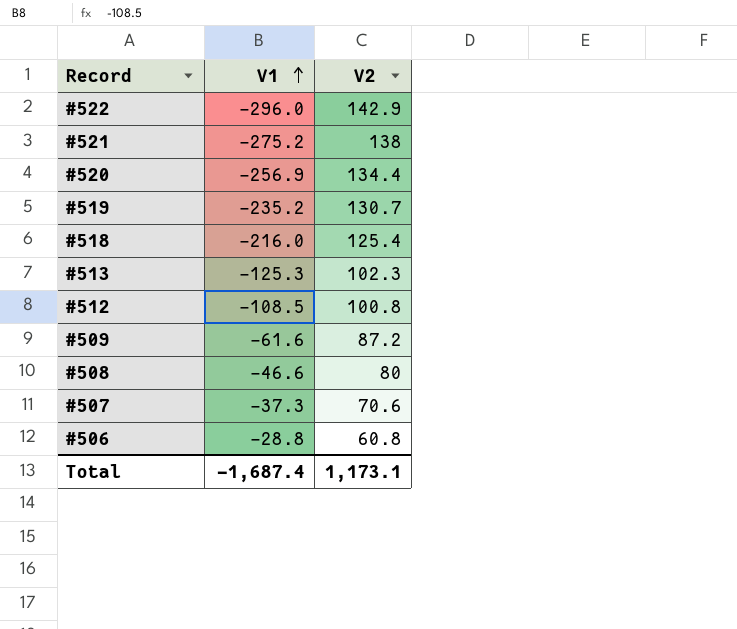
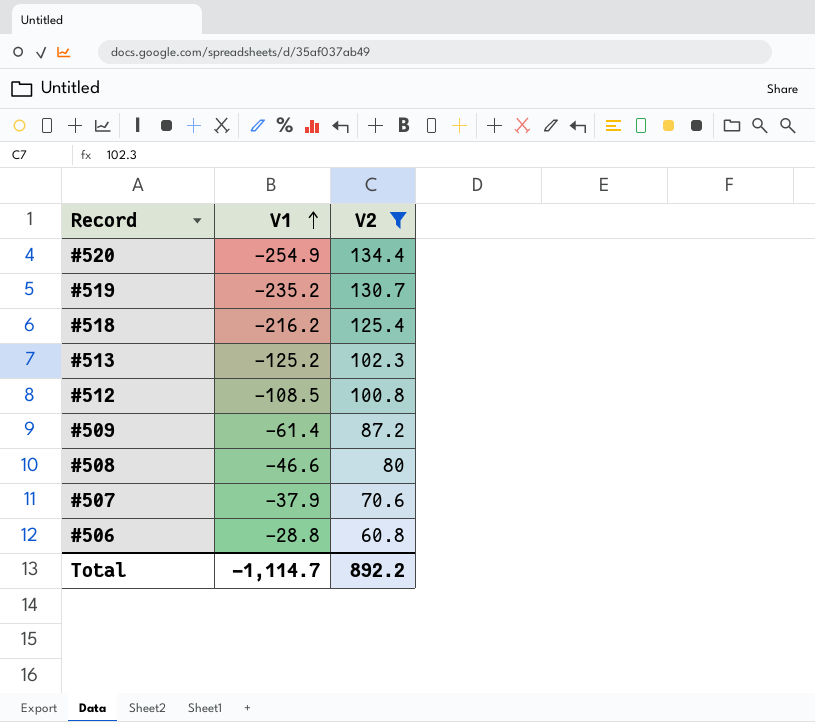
filter: none -> V2 <= 134.4
#520 | V1: -256.9 -> -254.9
#518 | V1: -216.0 -> -216.2
#513 | V1: -125.3 -> -125.2
#509 | V1: -61.6 -> -61.4
#507 | V1: -37.3 -> -37.9
Total | V1: -1,687.4 -> -1,114.7
Total | V2: 1,173.1 -> 892.2

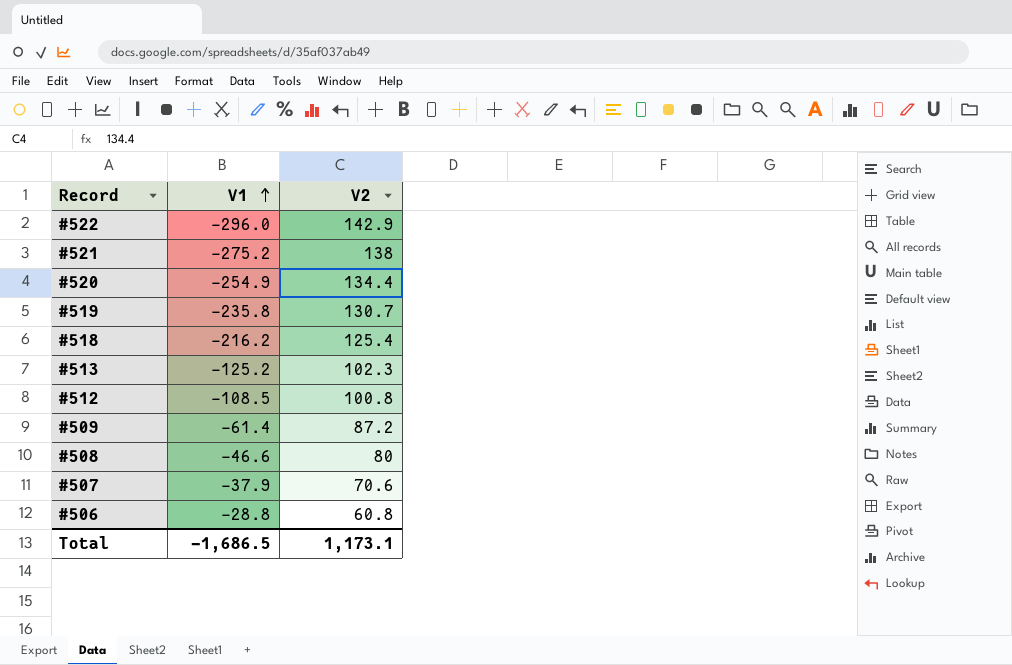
filter: V2 <= 134.4 -> none
#519 | V1: -235.2 -> -235.8
Total | V1: -1,114.7 -> -1,686.5
Total | V2: 892.2 -> 1,173.1

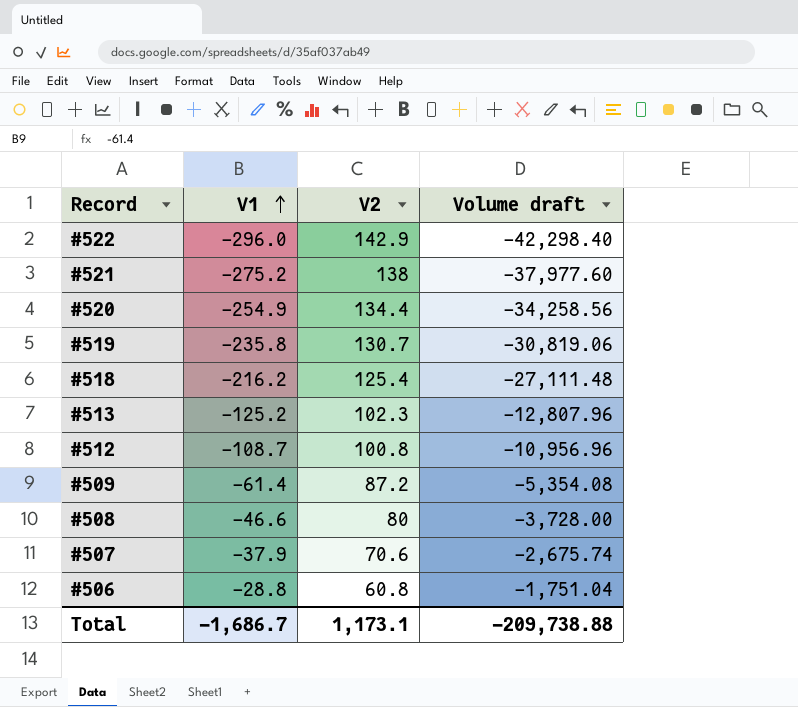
column Volume draft | formula: none -> [V1] * [V2]
#512 | V1: -108.5 -> -108.7
Total | V1: -1,686.5 -> -1,686.7

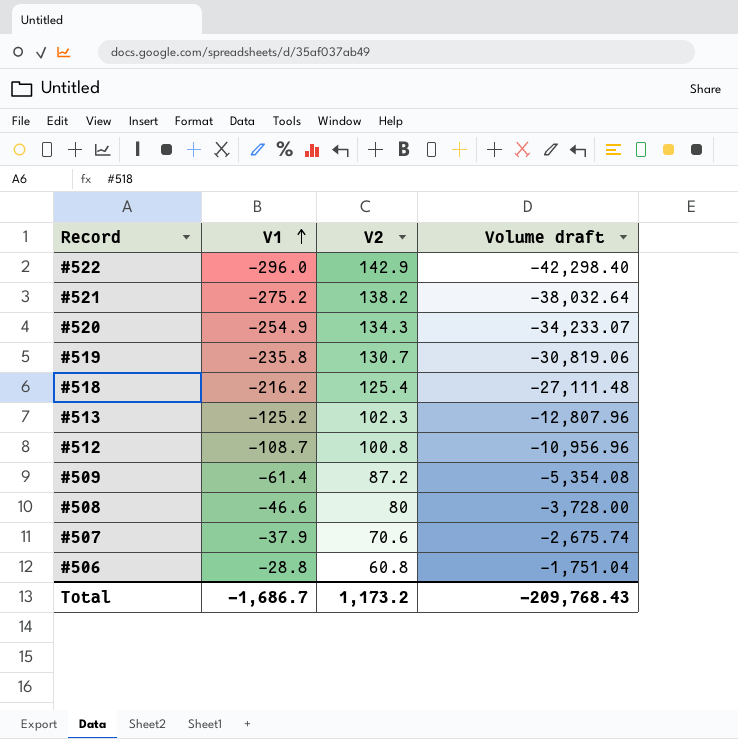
#521 | V2: 138 -> 138.2
#521 | Volume draft: -37,977.60 -> -38,032.64
#520 | V2: 134.4 -> 134.3
#520 | Volume draft: -34,258.56 -> -34,233.07
Total | V2: 1,173.1 -> 1,173.2
Total | Volume draft: -209,738.88 -> -209,768.43

